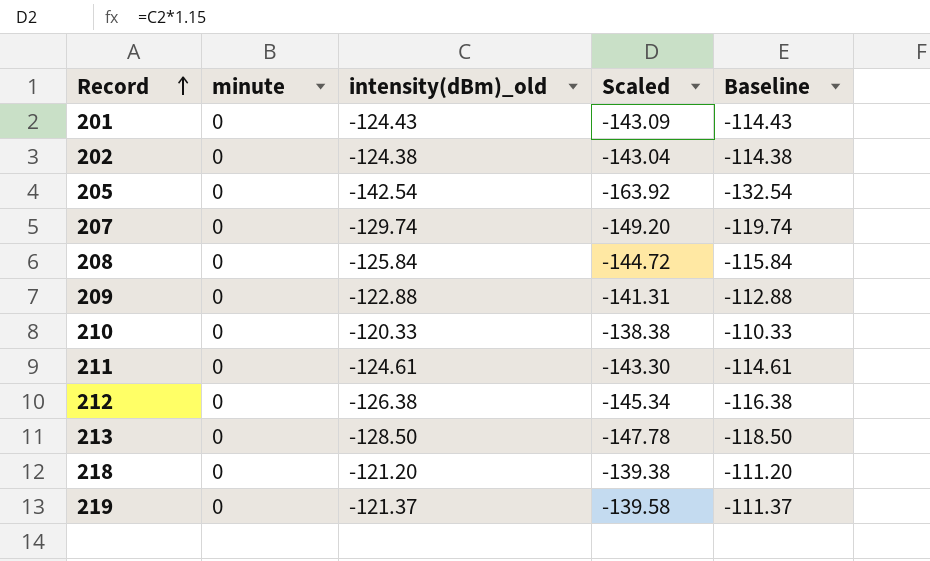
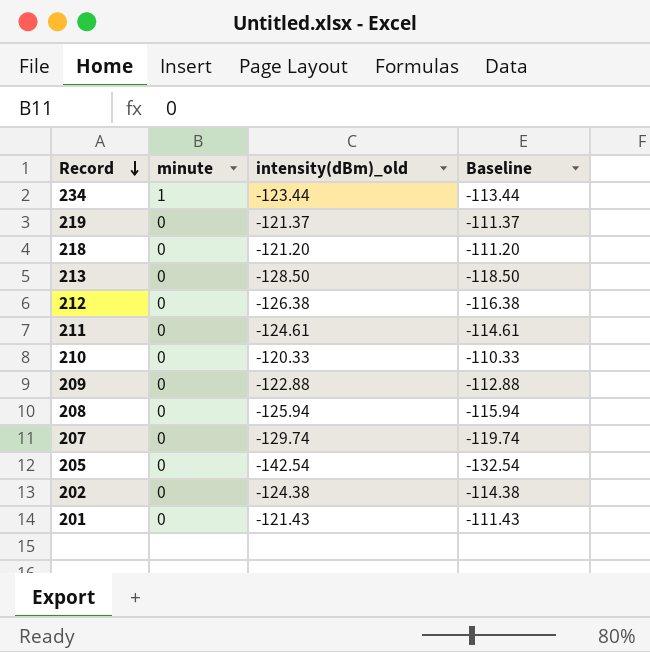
row order: Record ascending -> Record descending
column Scaled | formula: [intensity(dBm)_old] * 1.15 -> none
row 234: none -> 1 | -123.44 | -113.44
208 | intensity(dBm)_old: -125.84 -> -125.94
208 | Baseline: -115.84 -> -115.94
201 | intensity(dBm)_old: -124.43 -> -121.43
201 | Baseline: -114.43 -> -111.43

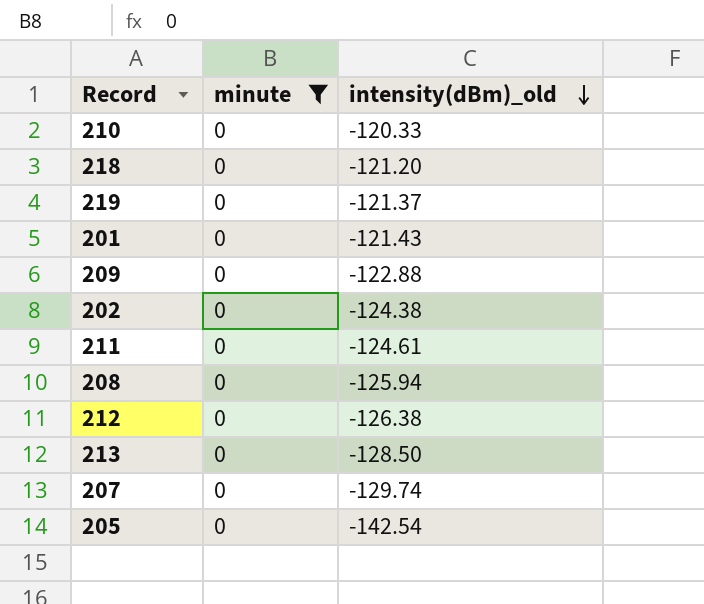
filter: none -> minute = 0
row order: Record descending -> intensity(dBm)_old descending
column Baseline | formula: [intensity(dBm)_old] + 10 -> none

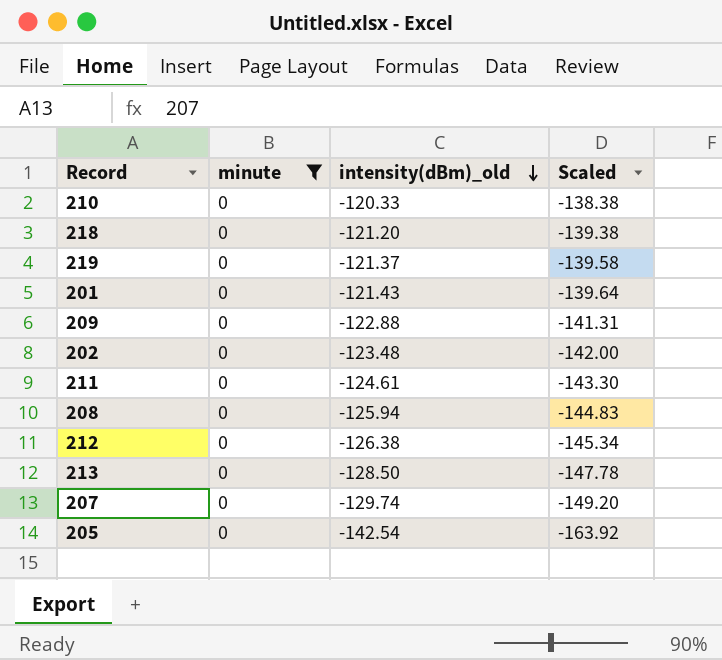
column Scaled | formula: none -> [intensity(dBm)_old] * 1.15
202 | intensity(dBm)_old: -124.38 -> -123.48

